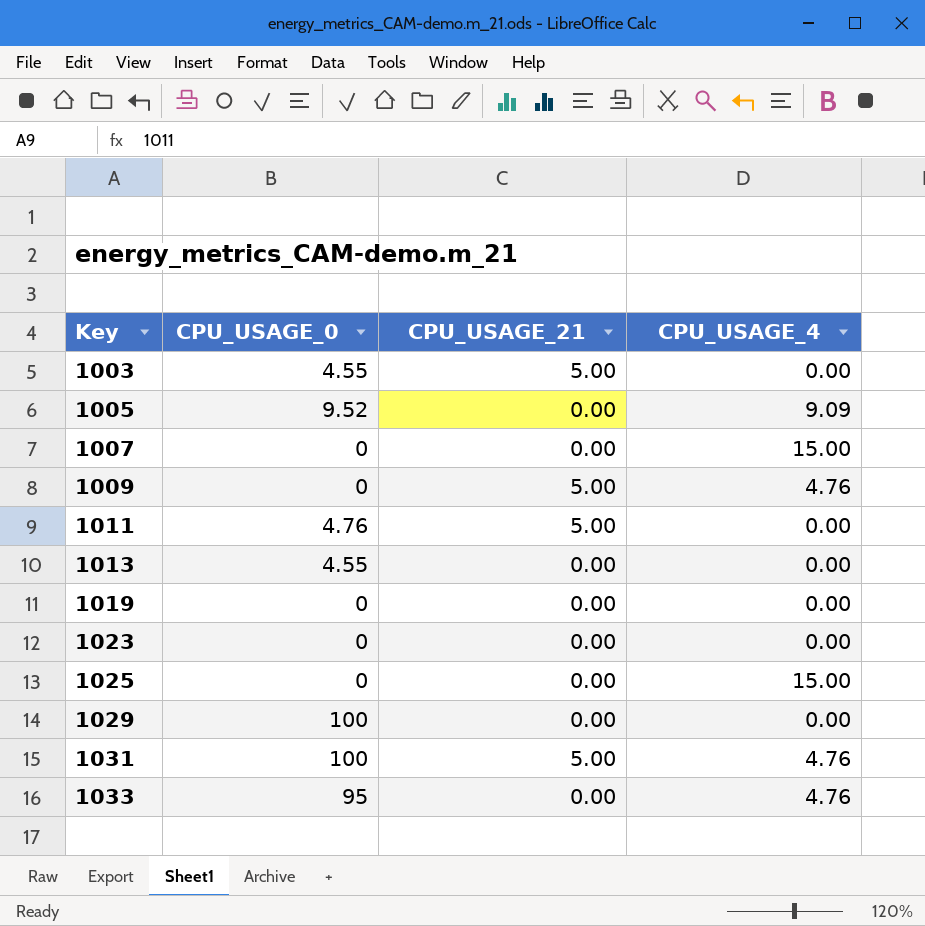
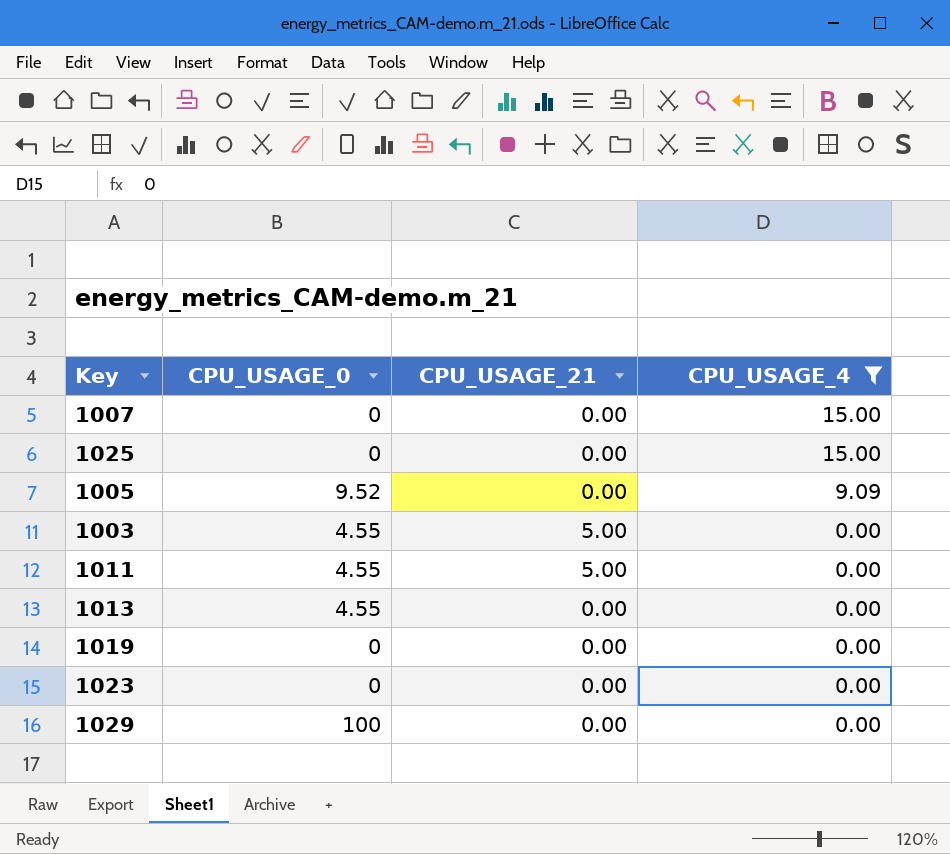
filter: none -> CPU_USAGE_4 != 4.76
row order: Key ascending -> CPU_USAGE_4 descending
1011 | CPU_USAGE_0: 4.76 -> 4.55

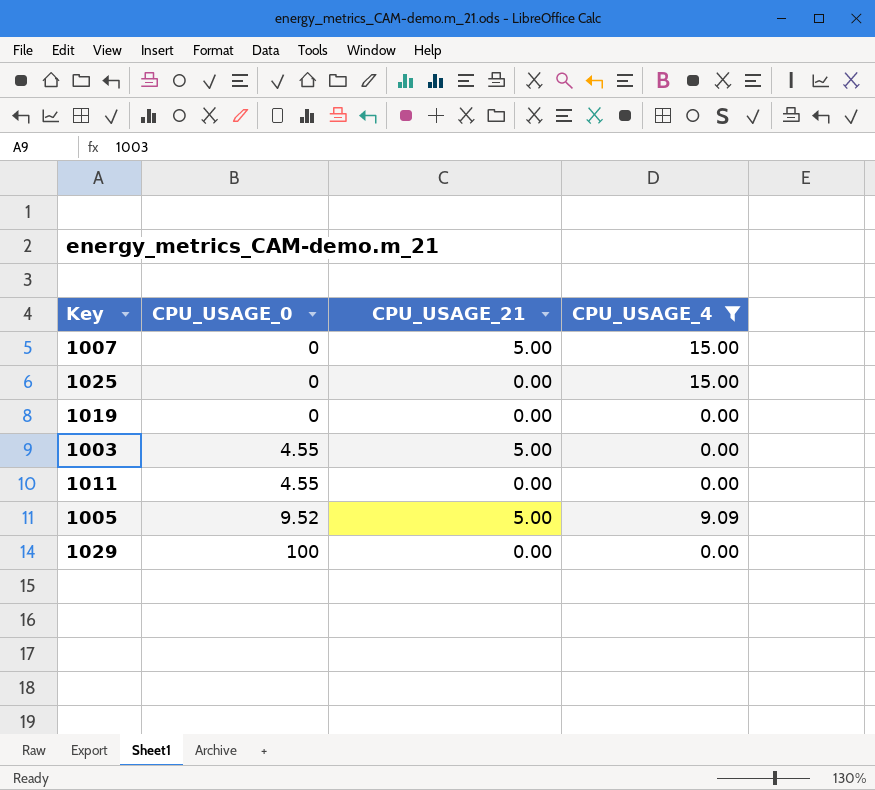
row order: CPU_USAGE_4 descending -> CPU_USAGE_0 ascending
row 1013: 4.55 | 0.00 | 0.00 -> none
row 1023: 0 | 0.00 | 0.00 -> none
1007 | CPU_USAGE_21: 0.00 -> 5.00
1011 | CPU_USAGE_21: 5.00 -> 0.00
1005 | CPU_USAGE_21: 0.00 -> 5.00

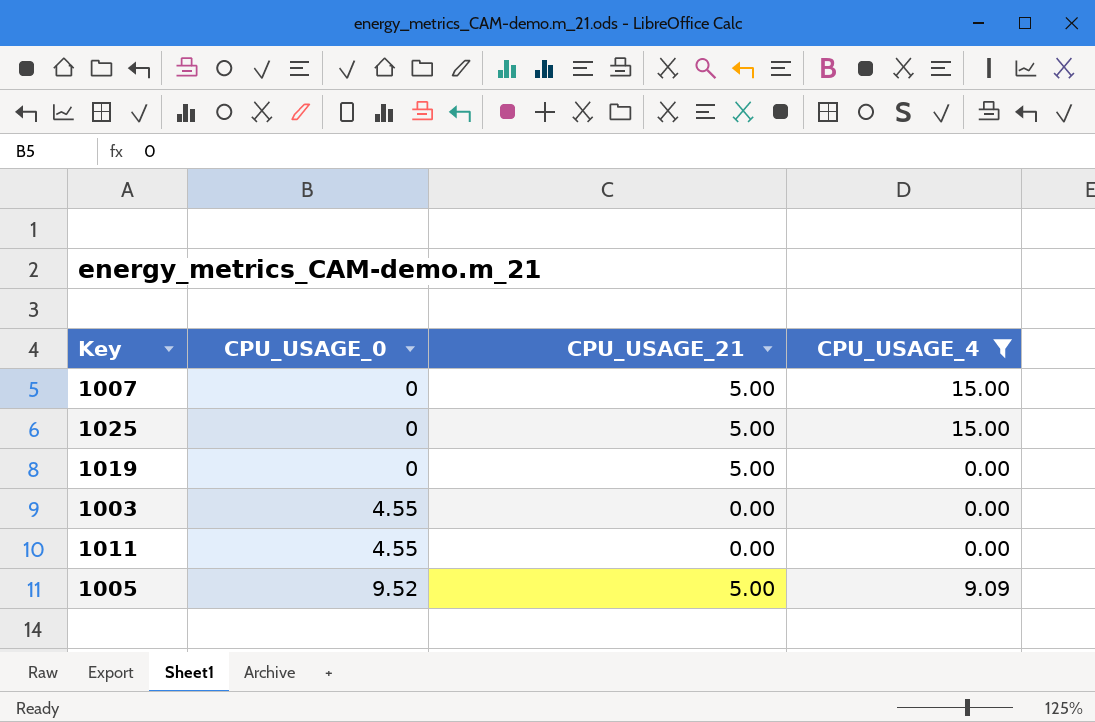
row 1029: 100 | 0.00 | 0.00 -> none
1025 | CPU_USAGE_21: 0.00 -> 5.00
1019 | CPU_USAGE_21: 0.00 -> 5.00
1003 | CPU_USAGE_21: 5.00 -> 0.00

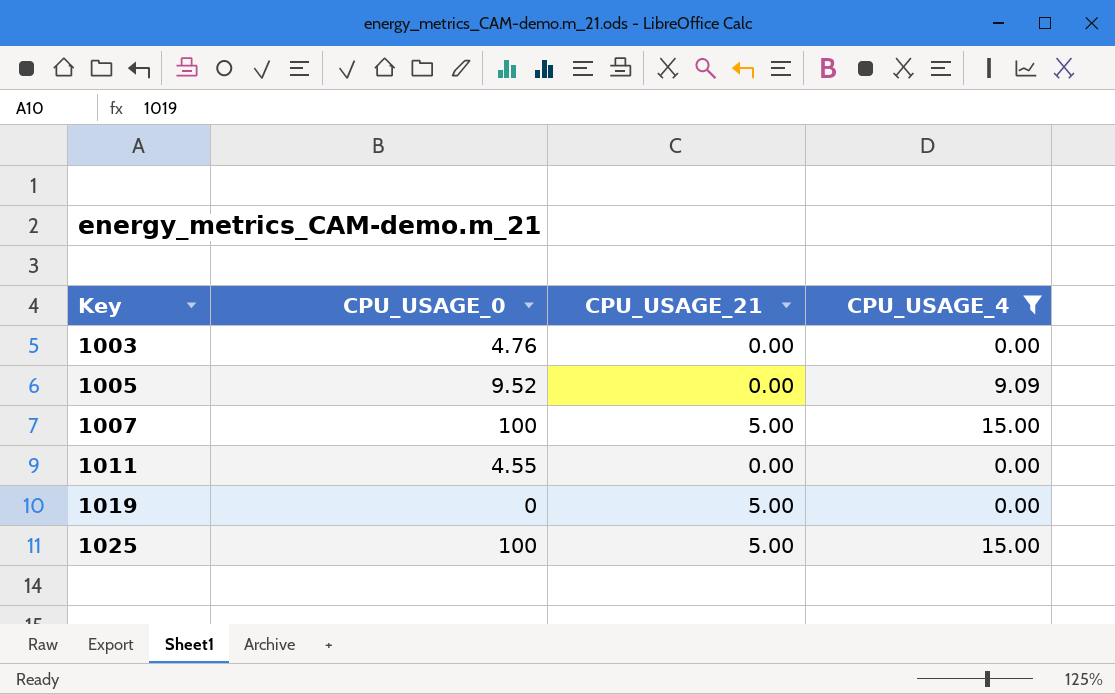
row order: CPU_USAGE_0 ascending -> Key ascending
1003 | CPU_USAGE_0: 4.55 -> 4.76
1005 | CPU_USAGE_21: 5.00 -> 0.00
1007 | CPU_USAGE_0: 0 -> 100
1025 | CPU_USAGE_0: 0 -> 100

